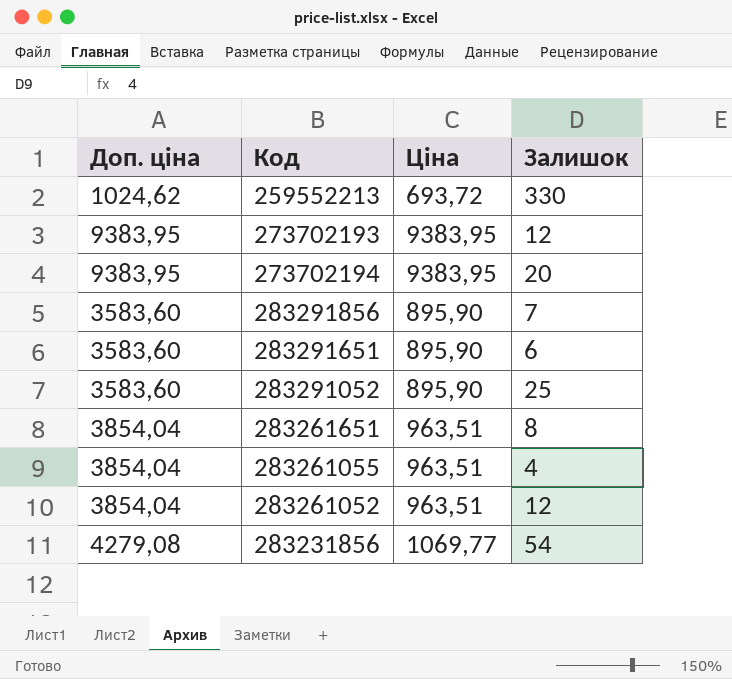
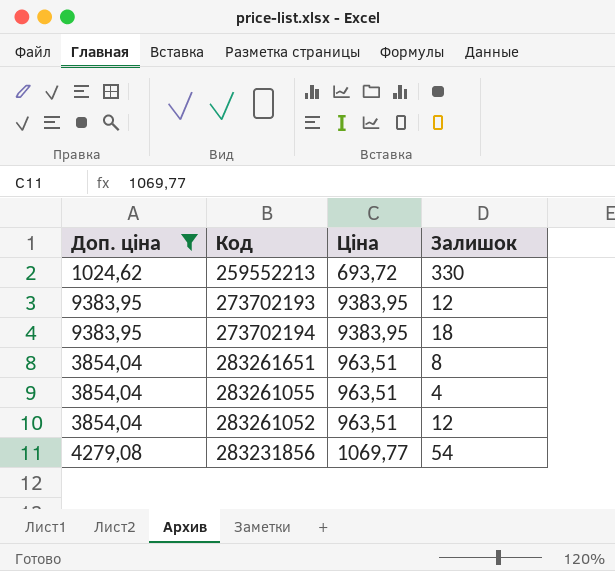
filter: none -> Доп. ціна != 3583,60
273702194 | Залишок: 20 -> 18

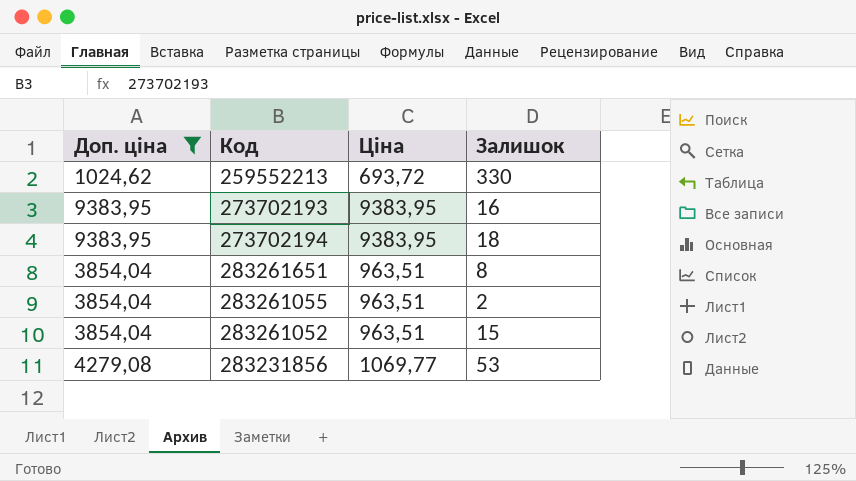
273702193 | Залишок: 12 -> 16
283261055 | Залишок: 4 -> 2
283261052 | Залишок: 12 -> 15
283231856 | Залишок: 54 -> 53

